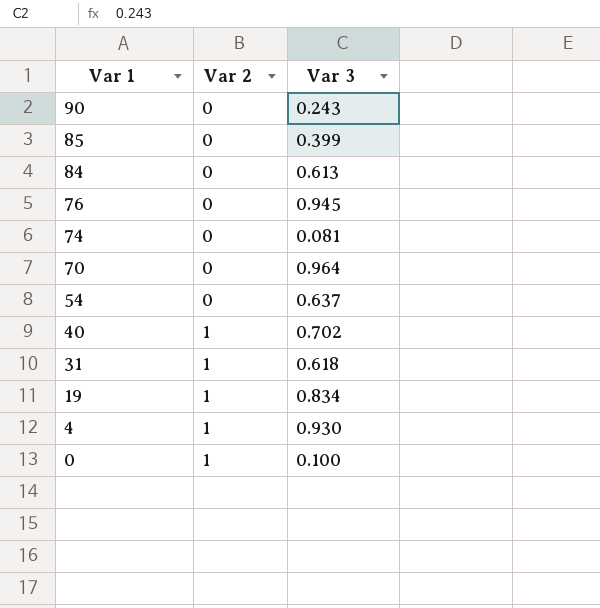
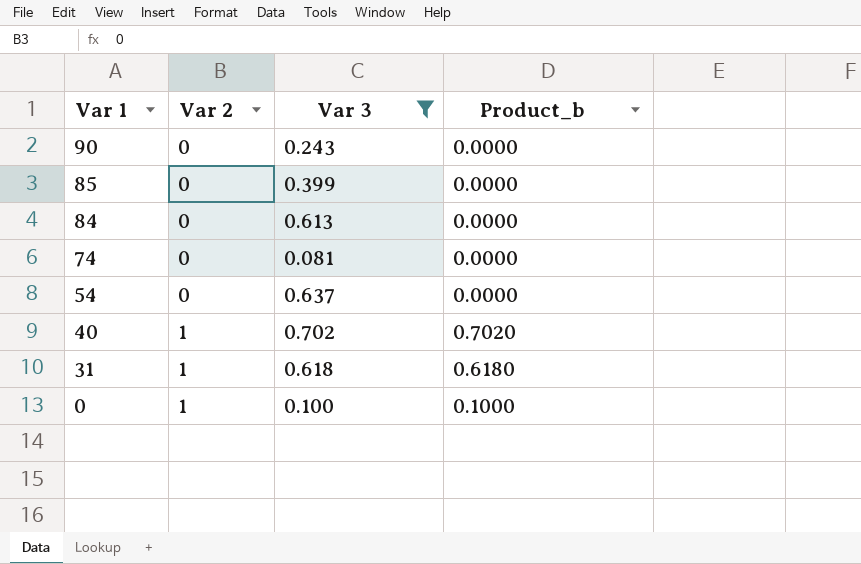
filter: none -> Var 3 <= 0.702
column Product_b | formula: none -> [Var 2] * [Var 3]

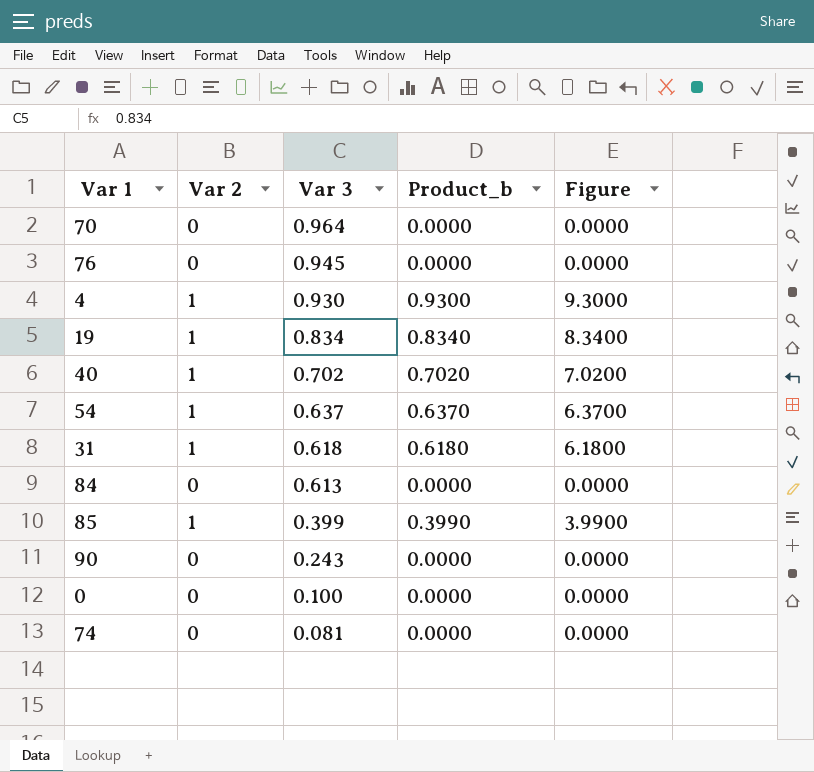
filter: Var 3 <= 0.702 -> none
row order: Var 1 descending -> Var 3 descending
column Figure | formula: none -> [Product_b] * 10
54 | Var 2: 0 -> 1
54 | Product_b: 0.0000 -> 0.6370
85 | Var 2: 0 -> 1
85 | Product_b: 0.0000 -> 0.3990
0 | Var 2: 1 -> 0
0 | Product_b: 0.1000 -> 0.0000

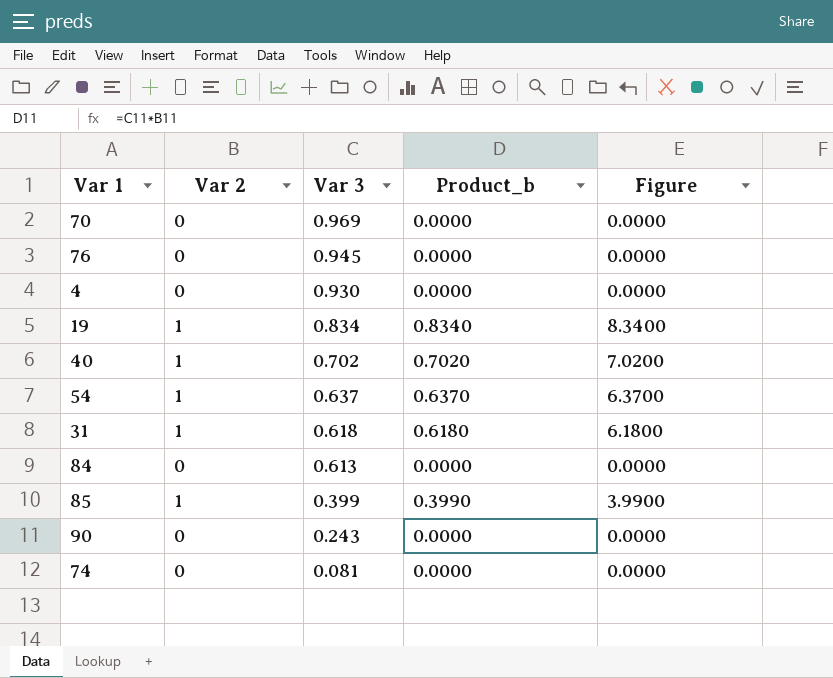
row 0: 0 | 0.100 | 0.0000 | 0.0000 -> none
70 | Var 3: 0.964 -> 0.969
4 | Var 2: 1 -> 0
4 | Product_b: 0.9300 -> 0.0000
4 | Figure: 9.3000 -> 0.0000

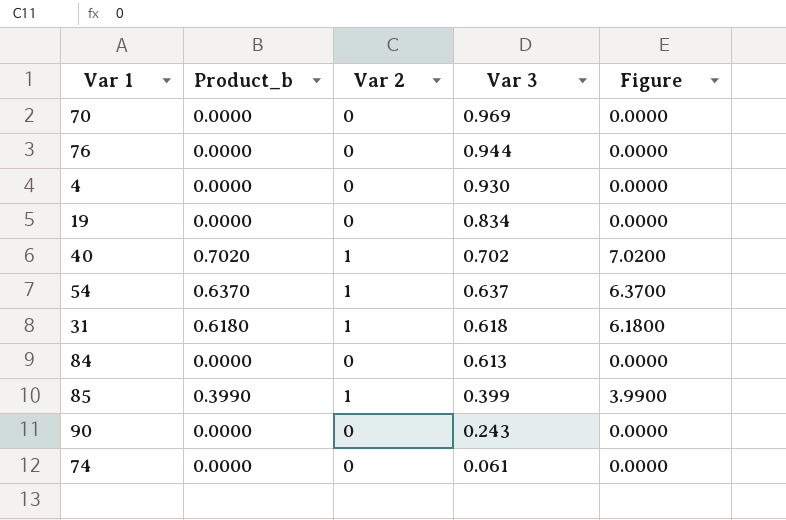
column Product_b | position: 4 -> 2
76 | Var 3: 0.945 -> 0.944
19 | Product_b: 0.8340 -> 0.0000
19 | Var 2: 1 -> 0
19 | Figure: 8.3400 -> 0.0000
74 | Var 3: 0.081 -> 0.061

